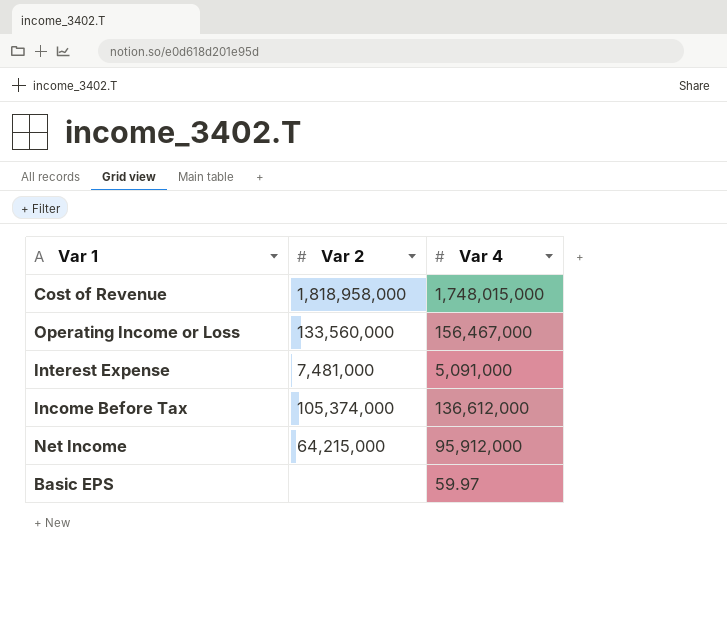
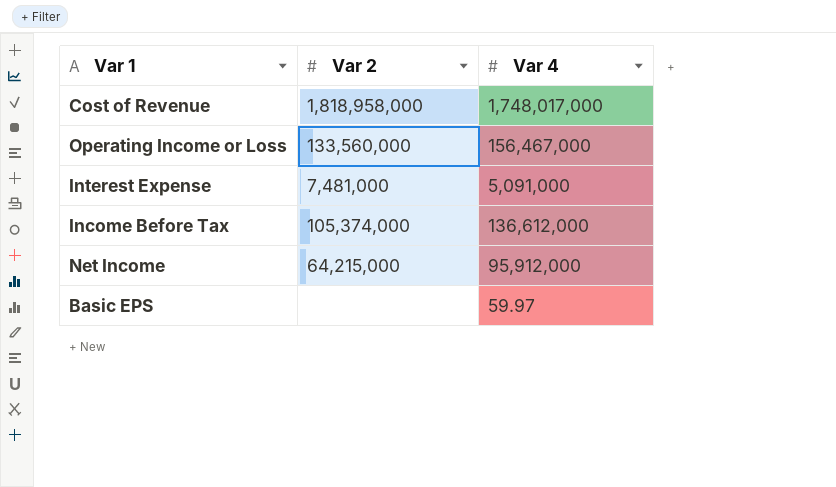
Cost of Revenue | Var 4: 1,748,015,000 -> 1,748,017,000

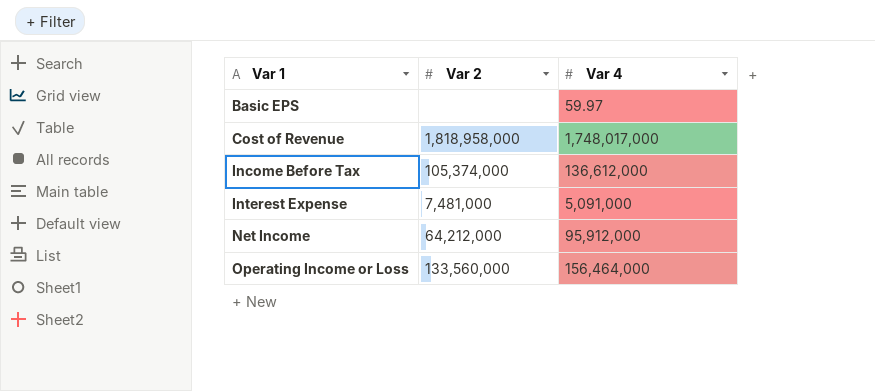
row order: none -> Var 1 ascending
Net Income | Var 2: 64,215,000 -> 64,212,000
Operating Income or Loss | Var 4: 156,467,000 -> 156,464,000

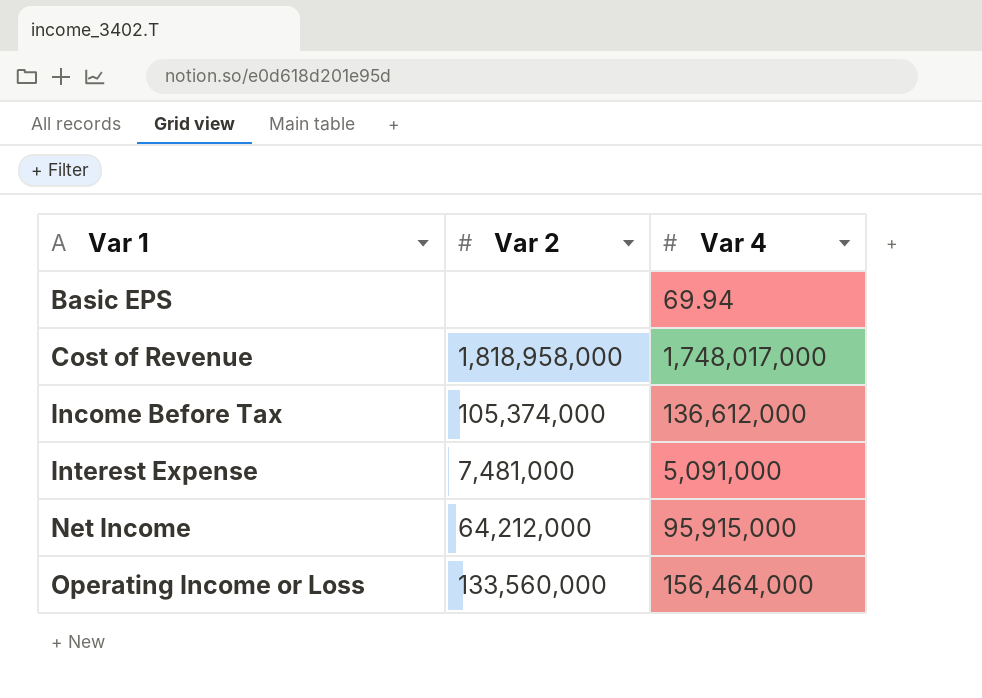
Basic EPS | Var 4: 59.97 -> 69.94
Net Income | Var 4: 95,912,000 -> 95,915,000

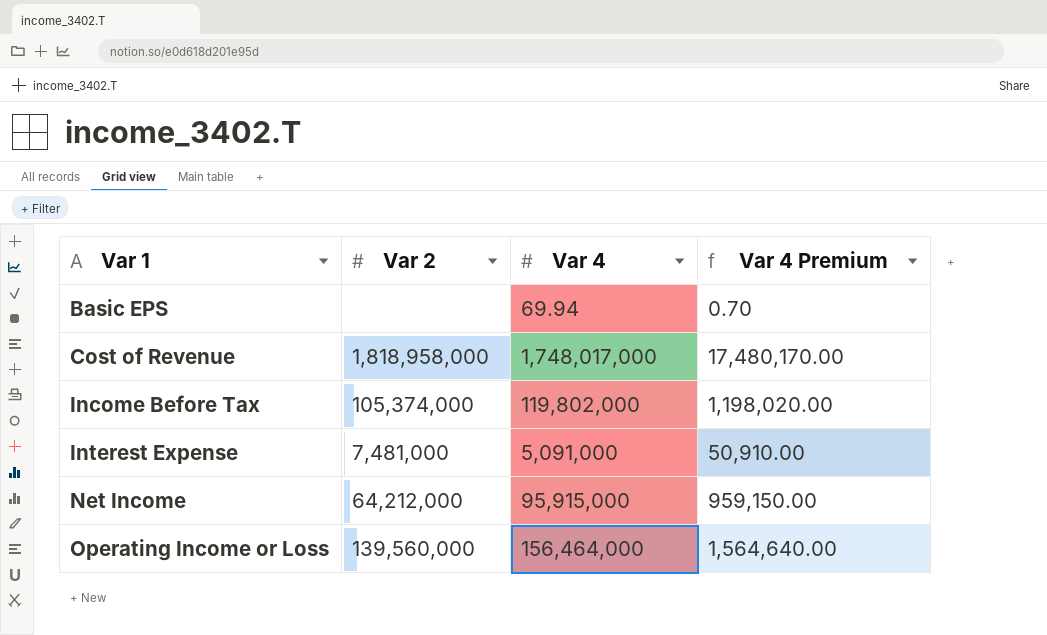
column Var 4 Premium | formula: none -> [Var 4] * 0.01
Income Before Tax | Var 4: 136,612,000 -> 119,802,000
Operating Income or Loss | Var 2: 133,560,000 -> 139,560,000

